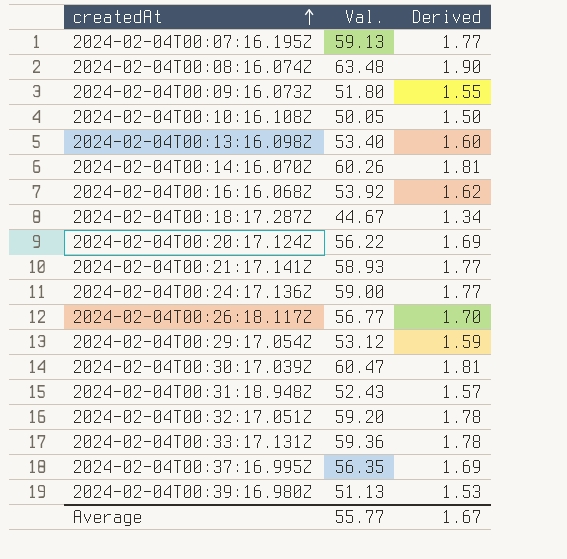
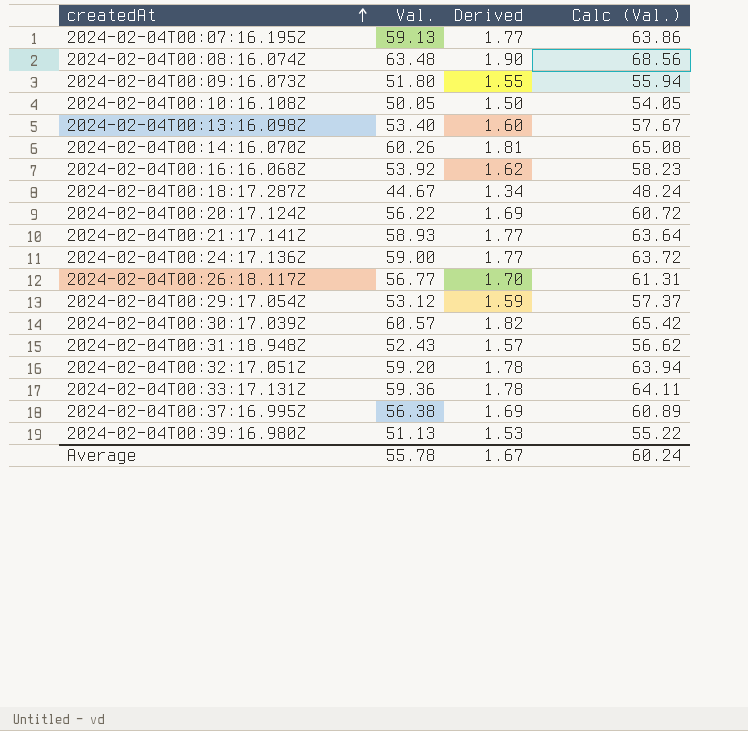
column Calc (Val.) | formula: none -> [Val.] * 1.08
2024-02-04T00:30:17.039Z | Val.: 60.47 -> 60.57
2024-02-04T00:30:17.039Z | Derived: 1.81 -> 1.82
2024-02-04T00:37:16.995Z | Val.: 56.35 -> 56.38
Average | Val.: 55.77 -> 55.78

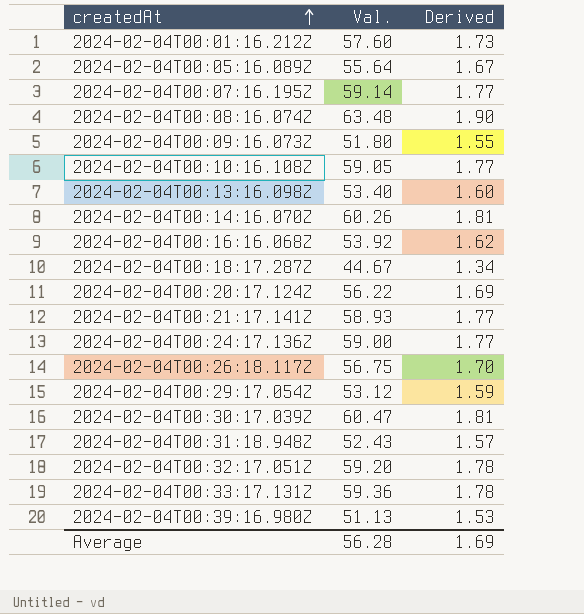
column Calc (Val.) | formula: [Val.] * 1.08 -> none
row 2024-02-04T00:37:16.995Z: 56.38 | 1.69 | 60.89 -> none
row 2024-02-04T00:01:16.212Z: none -> 57.60 | 1.73
row 2024-02-04T00:05:16.089Z: none -> 55.64 | 1.67
2024-02-04T00:07:16.195Z | Val.: 59.13 -> 59.14
2024-02-04T00:10:16.108Z | Val.: 50.05 -> 59.05
2024-02-04T00:10:16.108Z | Derived: 1.50 -> 1.77
2024-02-04T00:26:18.117Z | Val.: 56.77 -> 56.75
2024-02-04T00:30:17.039Z | Val.: 60.57 -> 60.47
2024-02-04T00:30:17.039Z | Derived: 1.82 -> 1.81
Average | Val.: 55.78 -> 56.28
Average | Derived: 1.67 -> 1.69

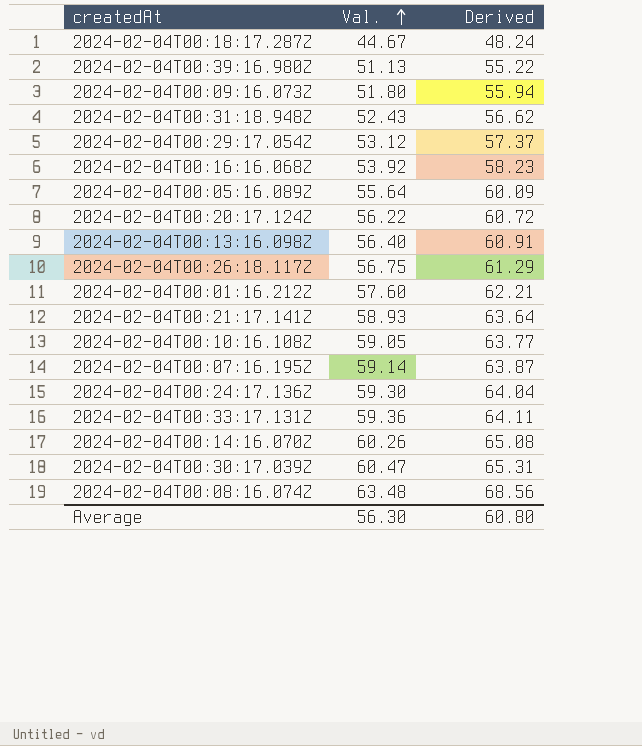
row order: createdAt ascending -> Val. ascending
column Derived | formula: [Val.] * 0.03 -> [Val.] * 1.08
row 2024-02-04T00:32:17.051Z: 59.20 | 1.78 -> none
2024-02-04T00:13:16.098Z | Val.: 53.40 -> 56.40
2024-02-04T00:24:17.136Z | Val.: 59.00 -> 59.30
Average | Val.: 56.28 -> 56.30
Average | Derived: 1.69 -> 60.80

